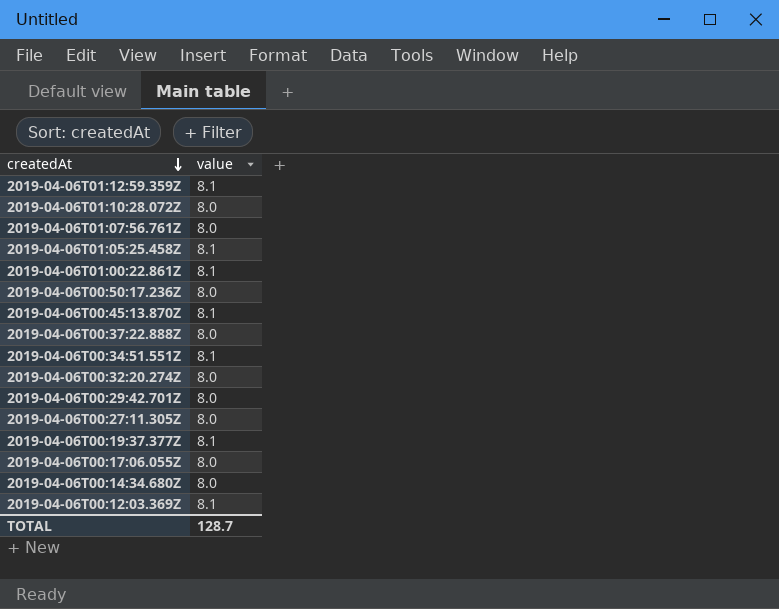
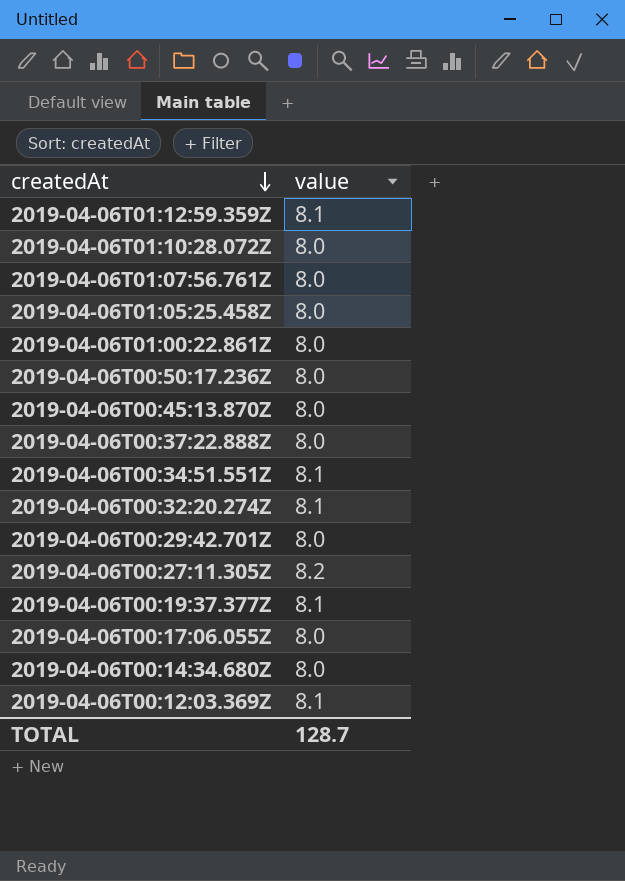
2019-04-06T01:05:25.458Z | value: 8.1 -> 8.0
2019-04-06T01:00:22.861Z | value: 8.1 -> 8.0
2019-04-06T00:45:13.870Z | value: 8.1 -> 8.0
2019-04-06T00:32:20.274Z | value: 8.0 -> 8.1
2019-04-06T00:27:11.305Z | value: 8.0 -> 8.2

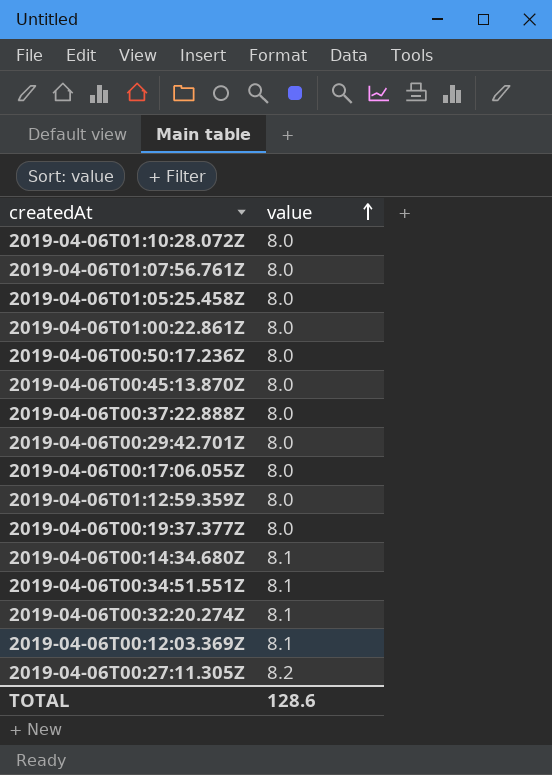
row order: createdAt descending -> value ascending
2019-04-06T01:12:59.359Z | value: 8.1 -> 8.0
2019-04-06T00:19:37.377Z | value: 8.1 -> 8.0
2019-04-06T00:14:34.680Z | value: 8.0 -> 8.1
TOTAL | value: 128.7 -> 128.6

